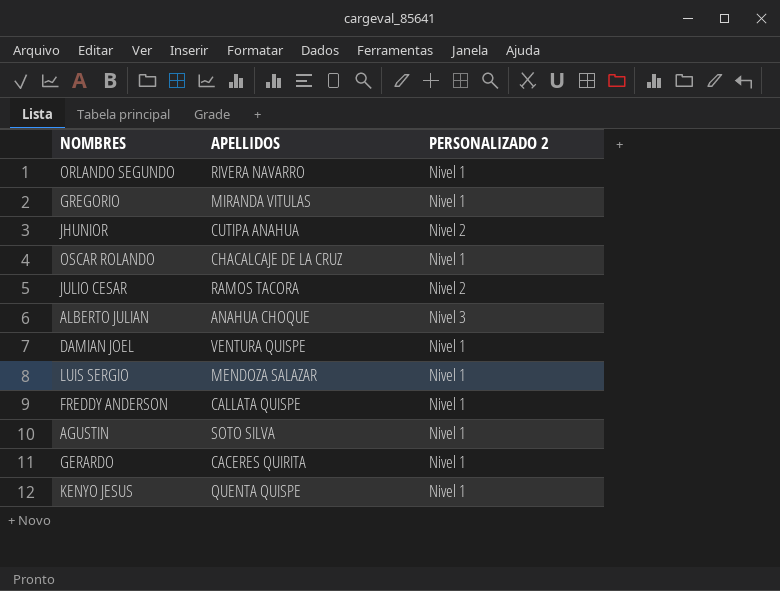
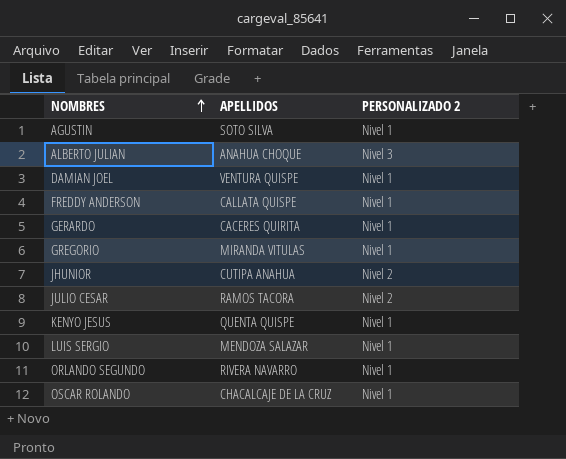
row order: none -> NOMBRES ascending

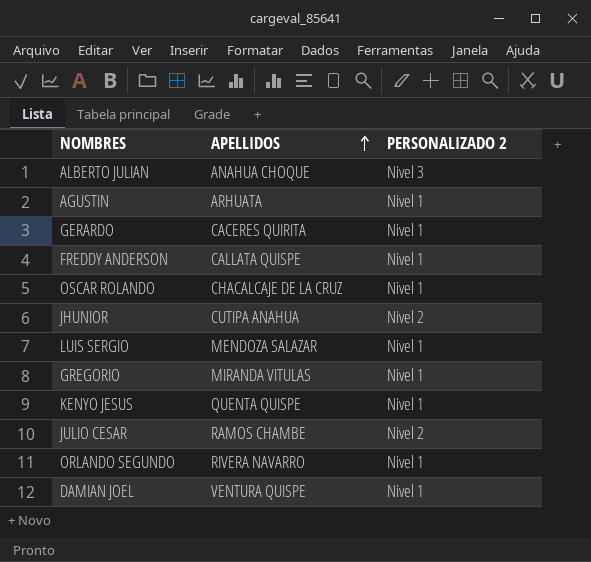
row order: NOMBRES ascending -> APELLIDOS ascending
AGUSTIN | APELLIDOS: SOTO SILVA -> ARHUATA
JULIO CESAR | APELLIDOS: RAMOS TACORA -> RAMOS CHAMBE

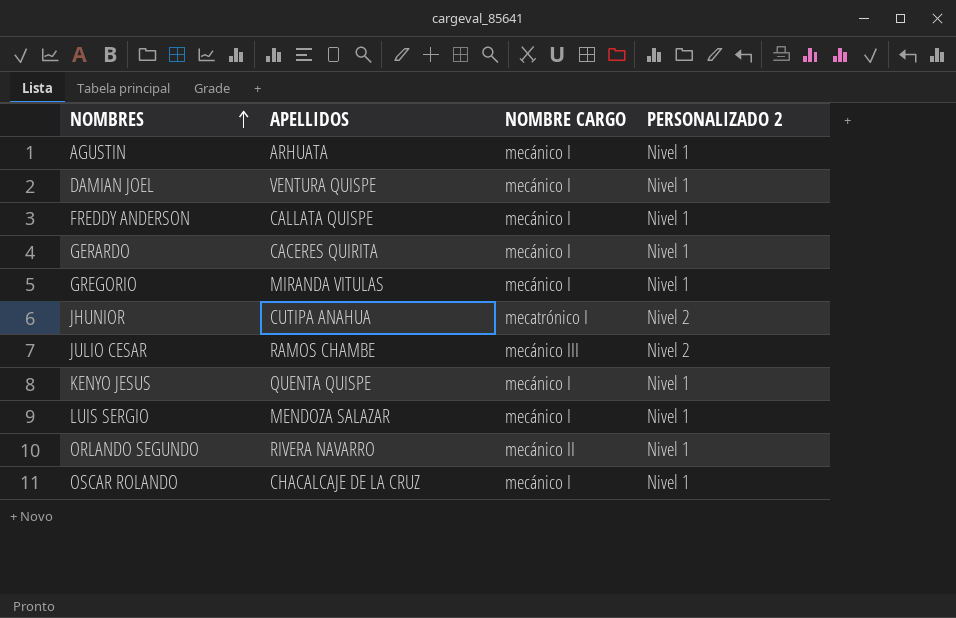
row order: APELLIDOS ascending -> NOMBRES ascending
column NOMBRE CARGO | position: none -> 3
row ALBERTO JULIAN: ANAHUA CHOQUE | Nivel 3 -> none

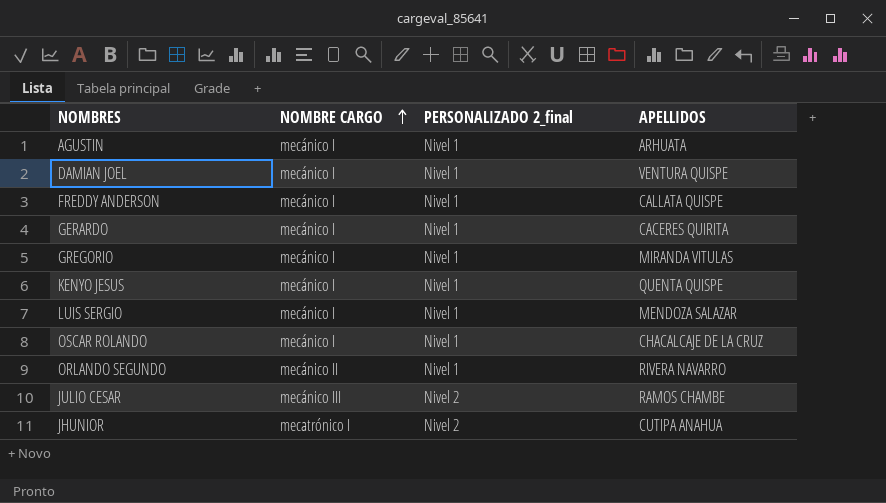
row order: NOMBRES ascending -> NOMBRE CARGO ascending
column name: PERSONALIZADO 2 -> PERSONALIZADO 2_final
column APELLIDOS | position: 2 -> 4

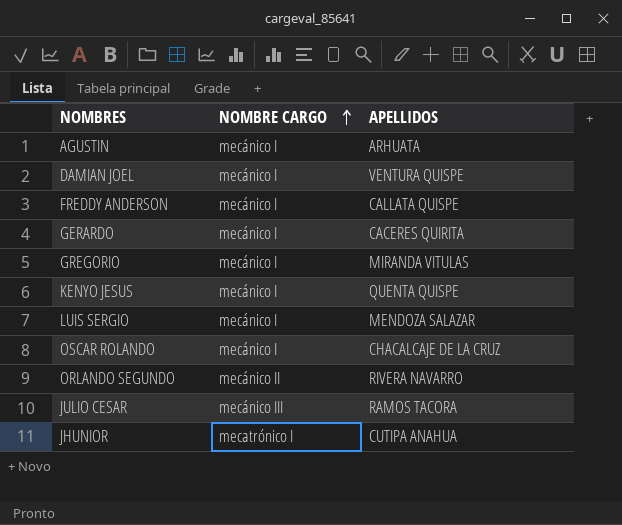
column PERSONALIZADO 2_final | position: 3 -> none
JULIO CESAR | APELLIDOS: RAMOS CHAMBE -> RAMOS TACORA

